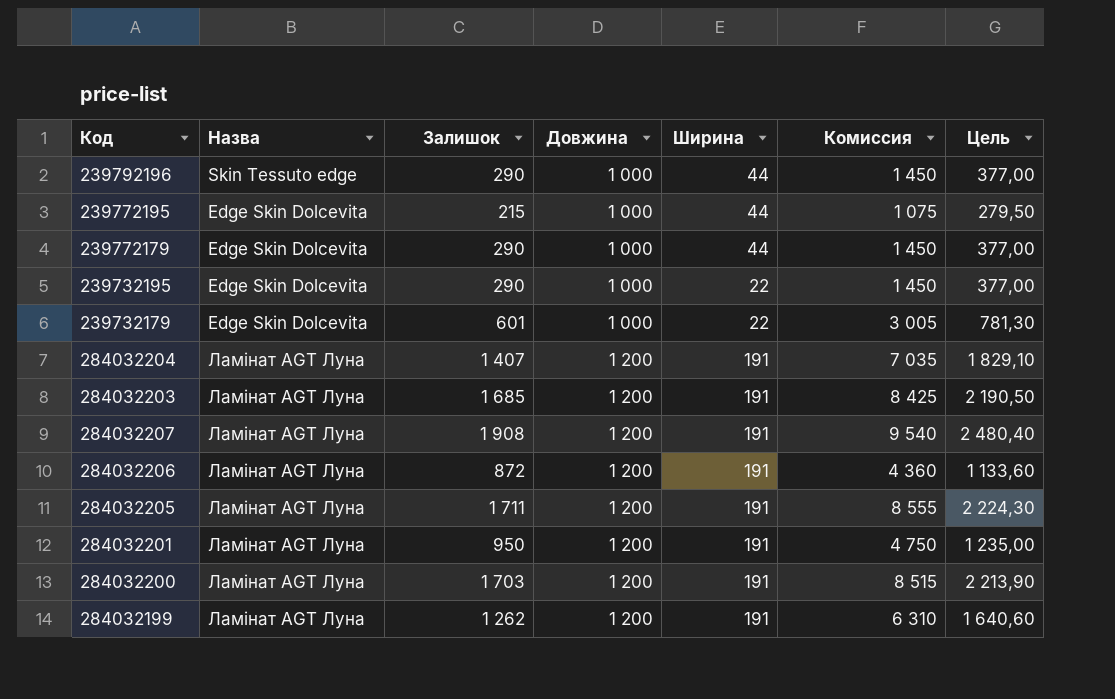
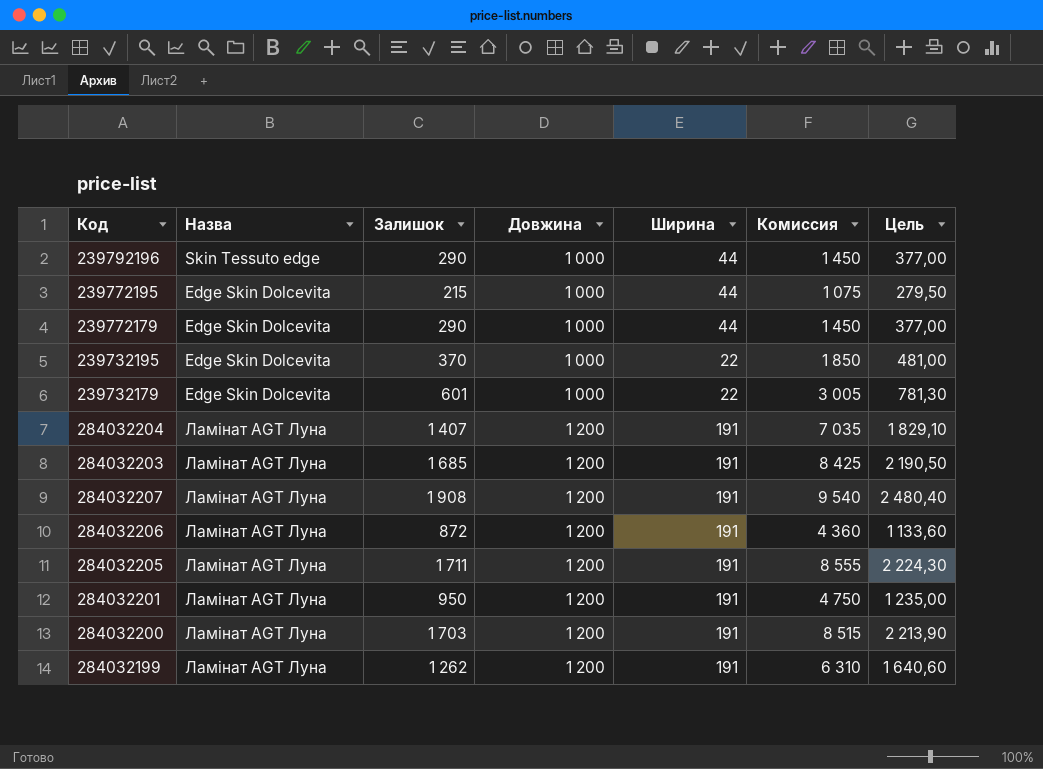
239732195 | Залишок: 290 -> 370
239732195 | Комиссия: 1 450 -> 1 850
239732195 | Цель: 377,00 -> 481,00

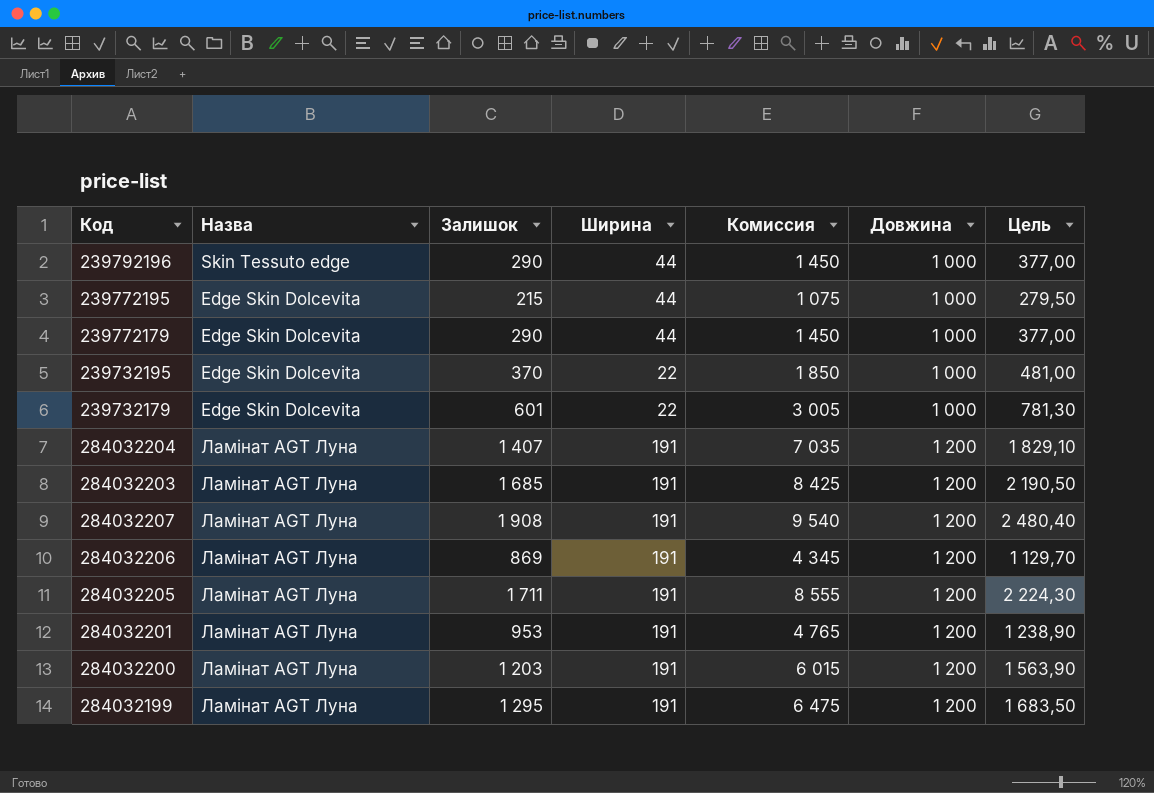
column Довжина | position: 4 -> 6
284032206 | Залишок: 872 -> 869
284032206 | Комиссия: 4 360 -> 4 345
284032206 | Цель: 1 133,60 -> 1 129,70
284032201 | Залишок: 950 -> 953
284032201 | Комиссия: 4 750 -> 4 765
284032201 | Цель: 1 235,00 -> 1 238,90
284032200 | Залишок: 1 703 -> 1 203
284032200 | Комиссия: 8 515 -> 6 015
284032200 | Цель: 2 213,90 -> 1 563,90
284032199 | Залишок: 1 262 -> 1 295
284032199 | Комиссия: 6 310 -> 6 475
284032199 | Цель: 1 640,60 -> 1 683,50

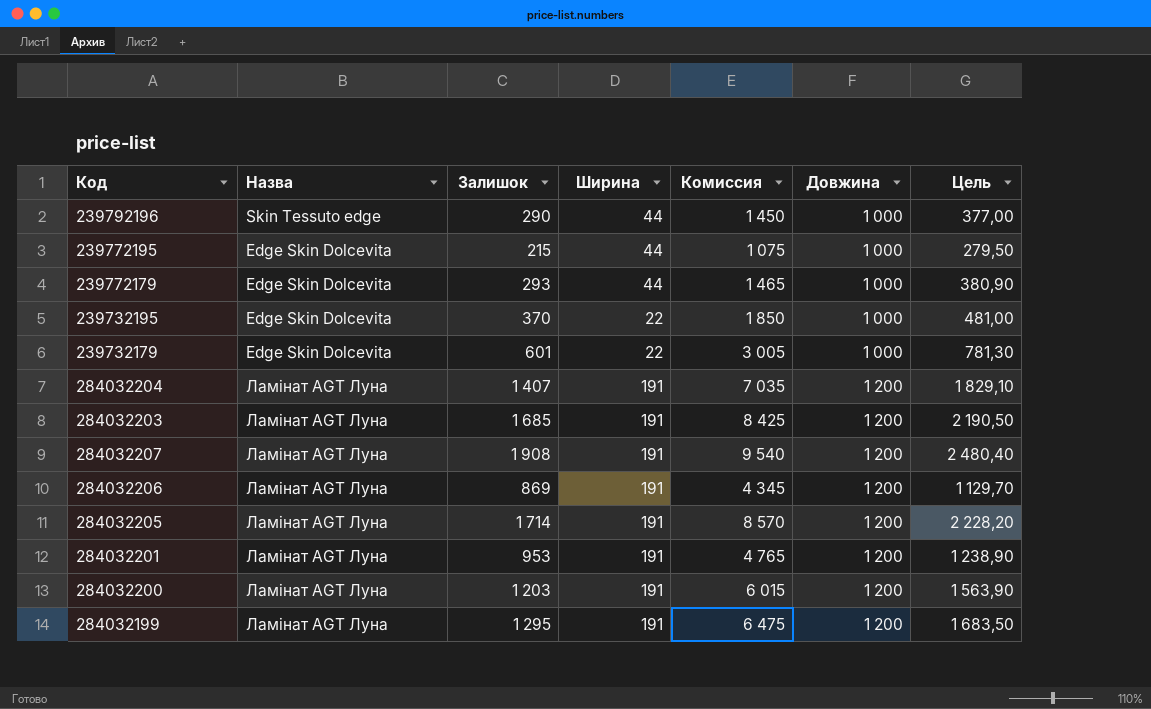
239772179 | Залишок: 290 -> 293
239772179 | Комиссия: 1 450 -> 1 465
239772179 | Цель: 377,00 -> 380,90
284032205 | Залишок: 1 711 -> 1 714
284032205 | Комиссия: 8 555 -> 8 570
284032205 | Цель: 2 224,30 -> 2 228,20

